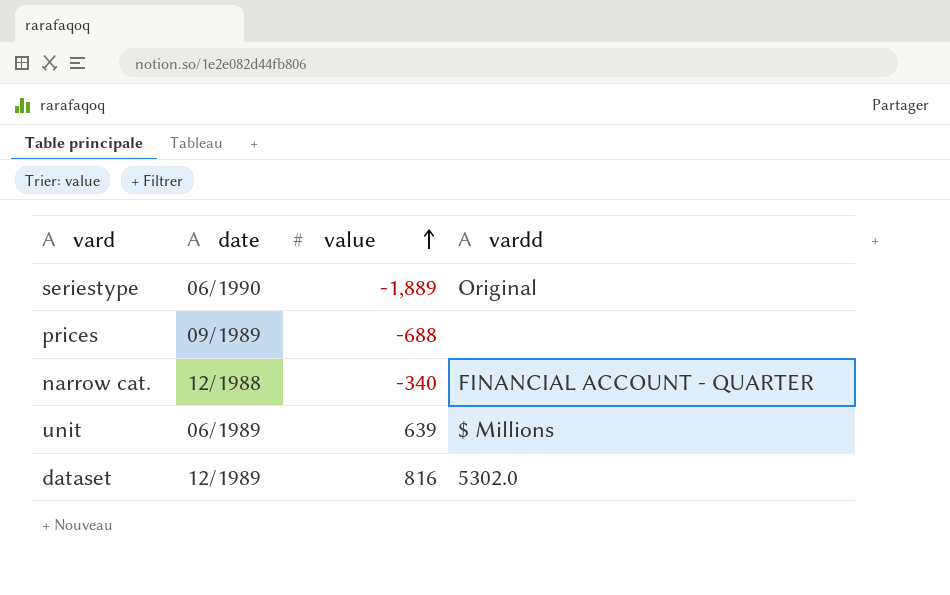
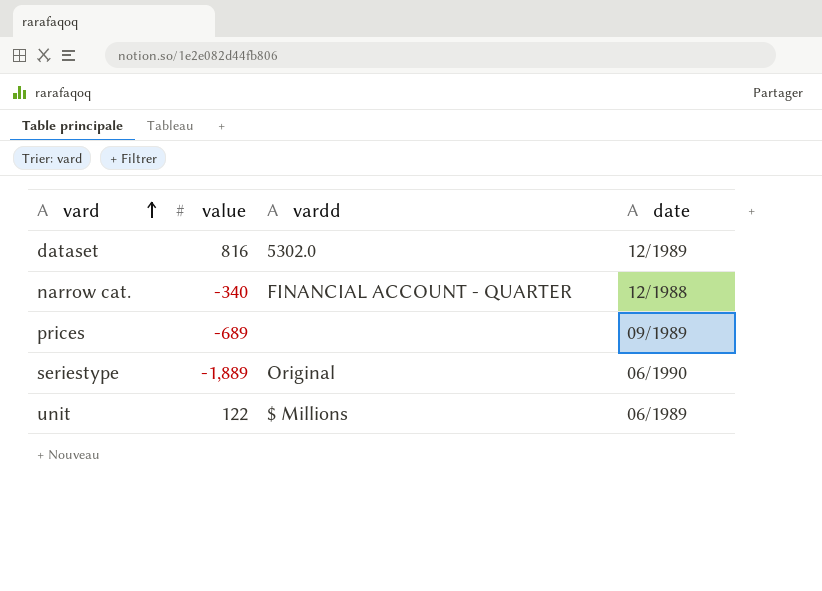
row order: value ascending -> vard ascending
column date | position: 2 -> 4
prices | value: -688 -> -689
unit | value: 639 -> 122

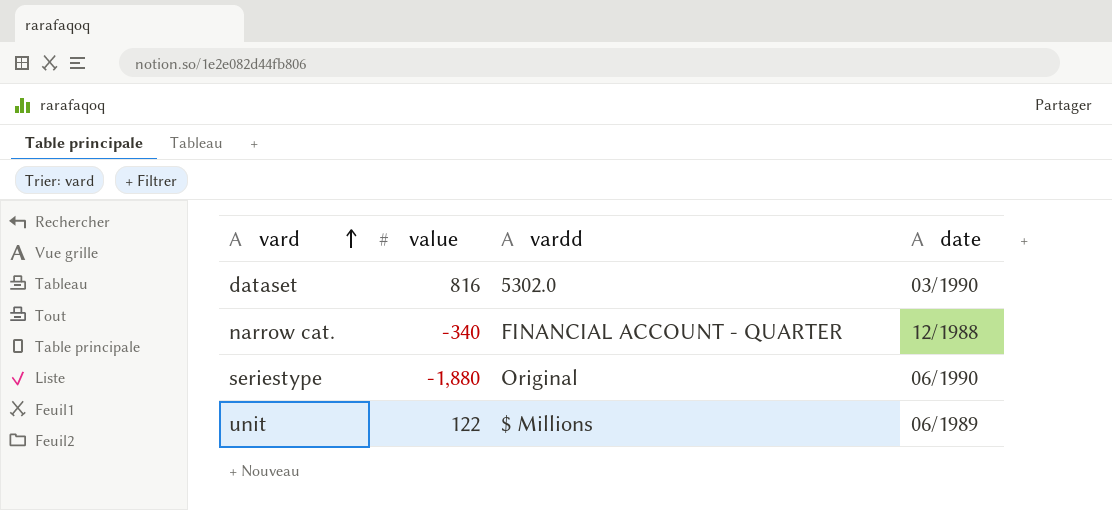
row prices: -689 | none | 09/1989 -> none
dataset | date: 12/1989 -> 03/1990
seriestype | value: -1,889 -> -1,880

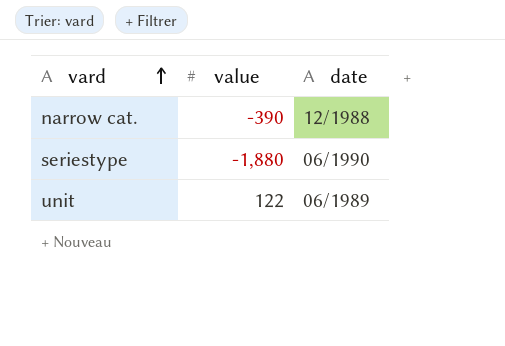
column vardd | position: 3 -> none
row dataset: 816 | 5302.0 | 03/1990 -> none
narrow cat. | value: -340 -> -390

